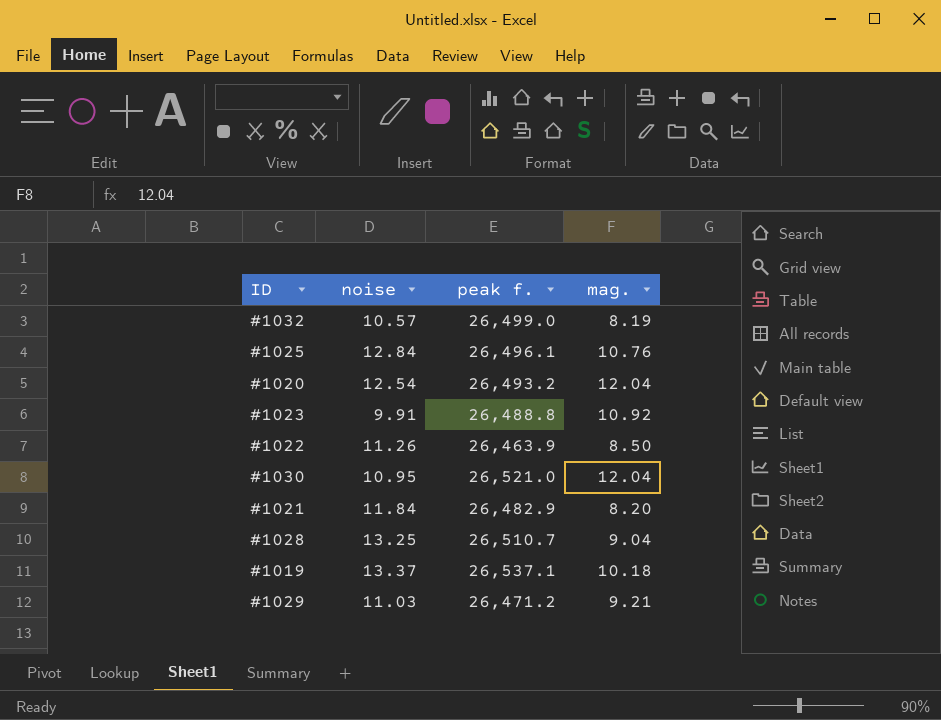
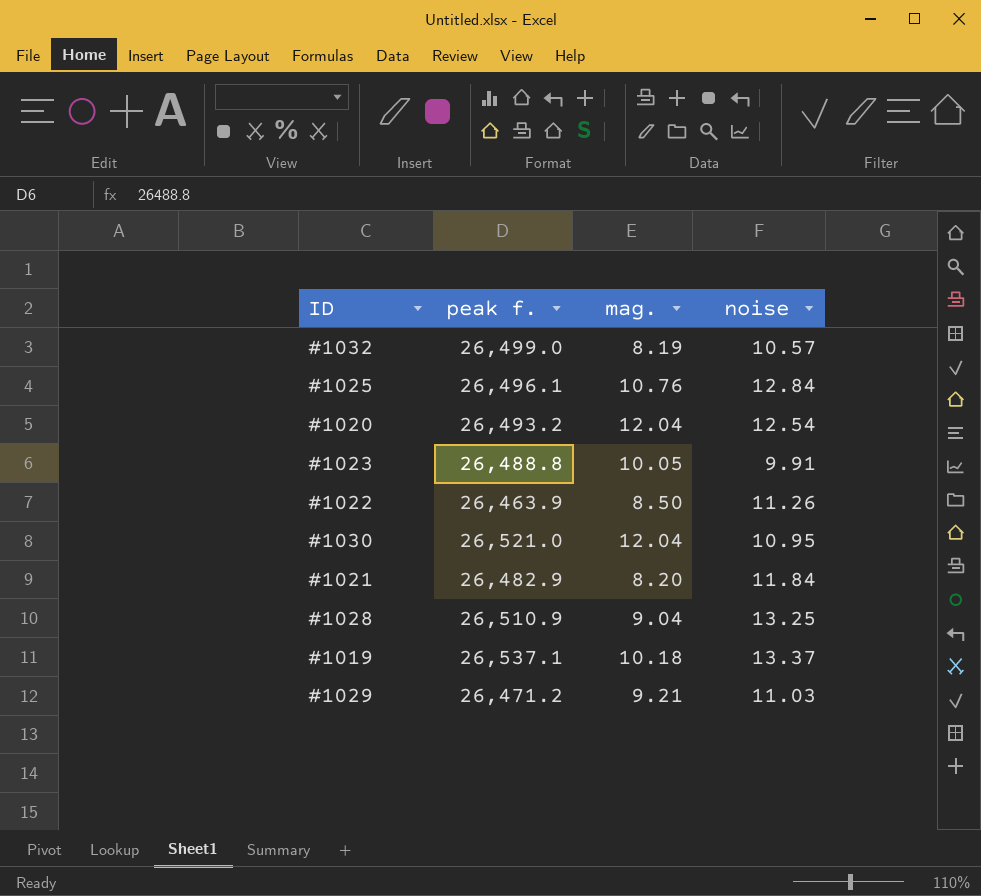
column noise | position: 2 -> 4
#1023 | mag.: 10.92 -> 10.05
#1028 | peak f.: 26,510.7 -> 26,510.9

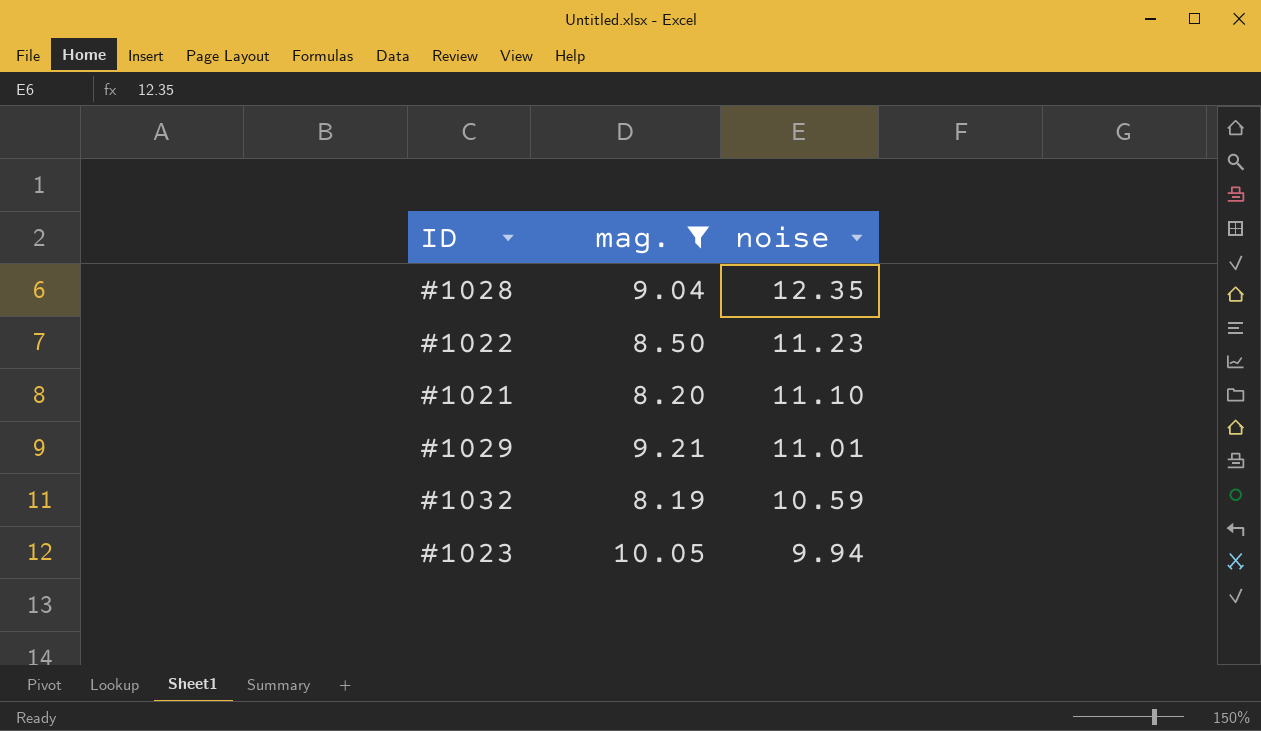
filter: none -> mag. <= 10.05
row order: none -> noise descending
column peak f. | position: 2 -> none
#1028 | noise: 13.25 -> 12.35
#1022 | noise: 11.26 -> 11.23
#1021 | noise: 11.84 -> 11.10
#1029 | noise: 11.03 -> 11.01
#1032 | noise: 10.57 -> 10.59
#1023 | noise: 9.91 -> 9.94

